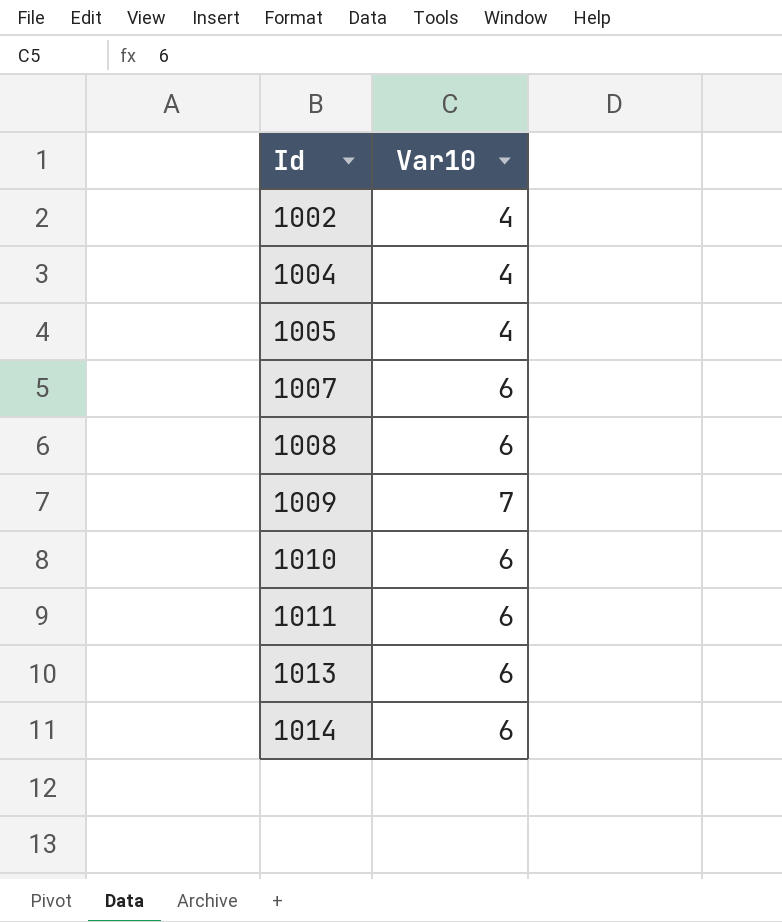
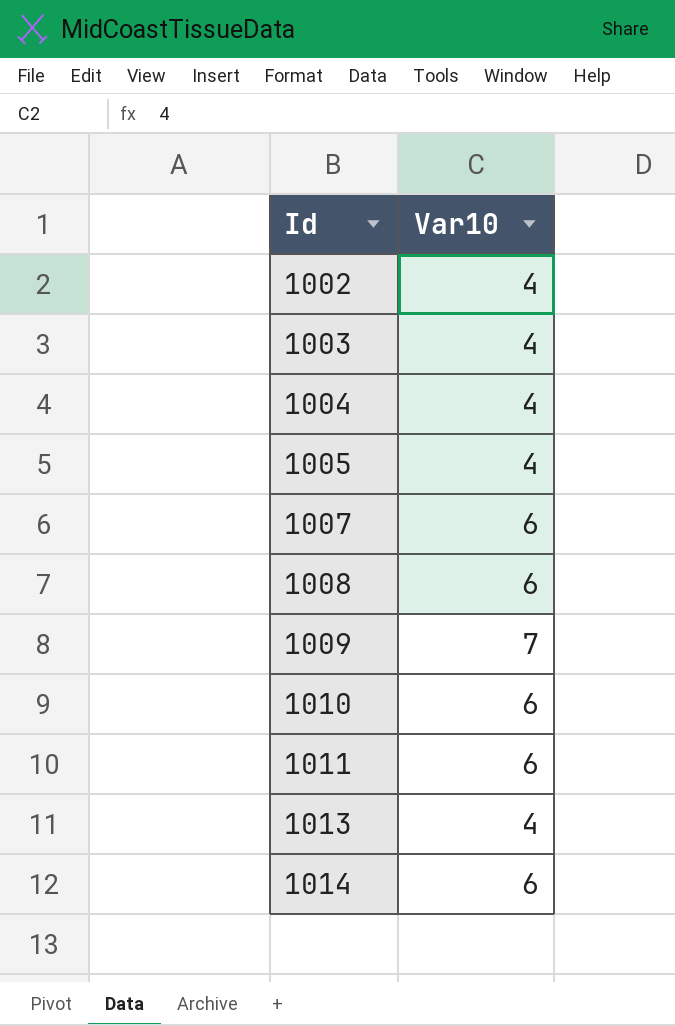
row 1003: none -> 4
1013 | Var10: 6 -> 4

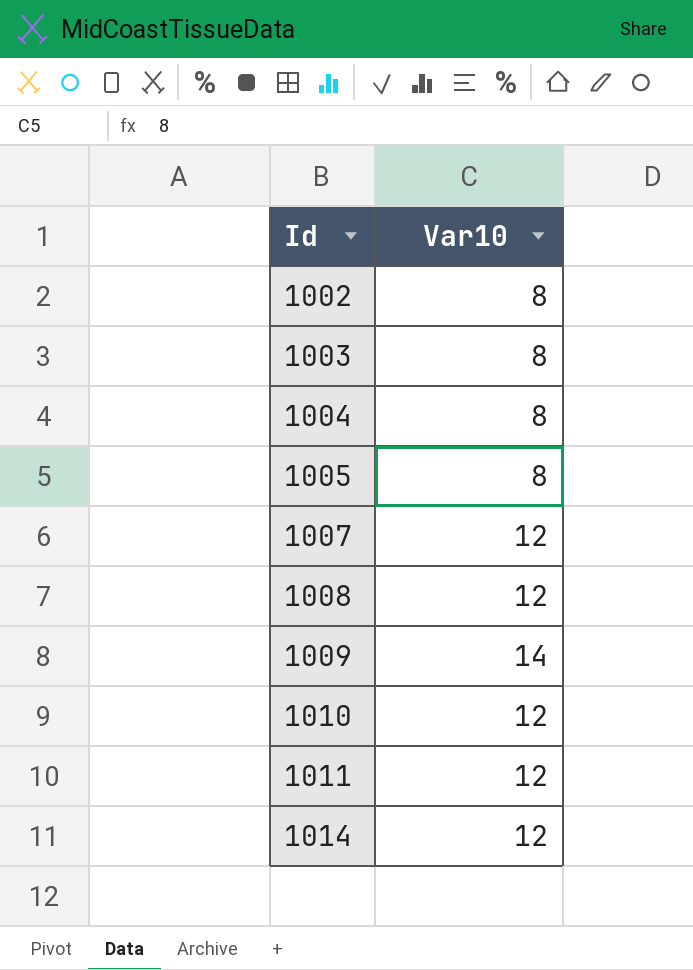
row 1013: 4 -> none
1002 | Var10: 4 -> 8
1003 | Var10: 4 -> 8
1004 | Var10: 4 -> 8
1005 | Var10: 4 -> 8
1007 | Var10: 6 -> 12
1008 | Var10: 6 -> 12
1009 | Var10: 7 -> 14
1010 | Var10: 6 -> 12
1011 | Var10: 6 -> 12
1014 | Var10: 6 -> 12

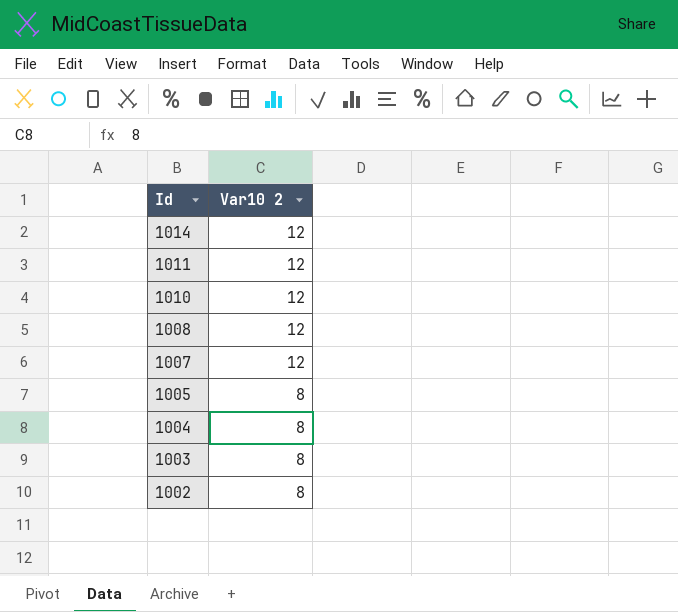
row order: Id ascending -> Id descending
column name: Var10 -> Var10 2
row 1009: 14 -> none

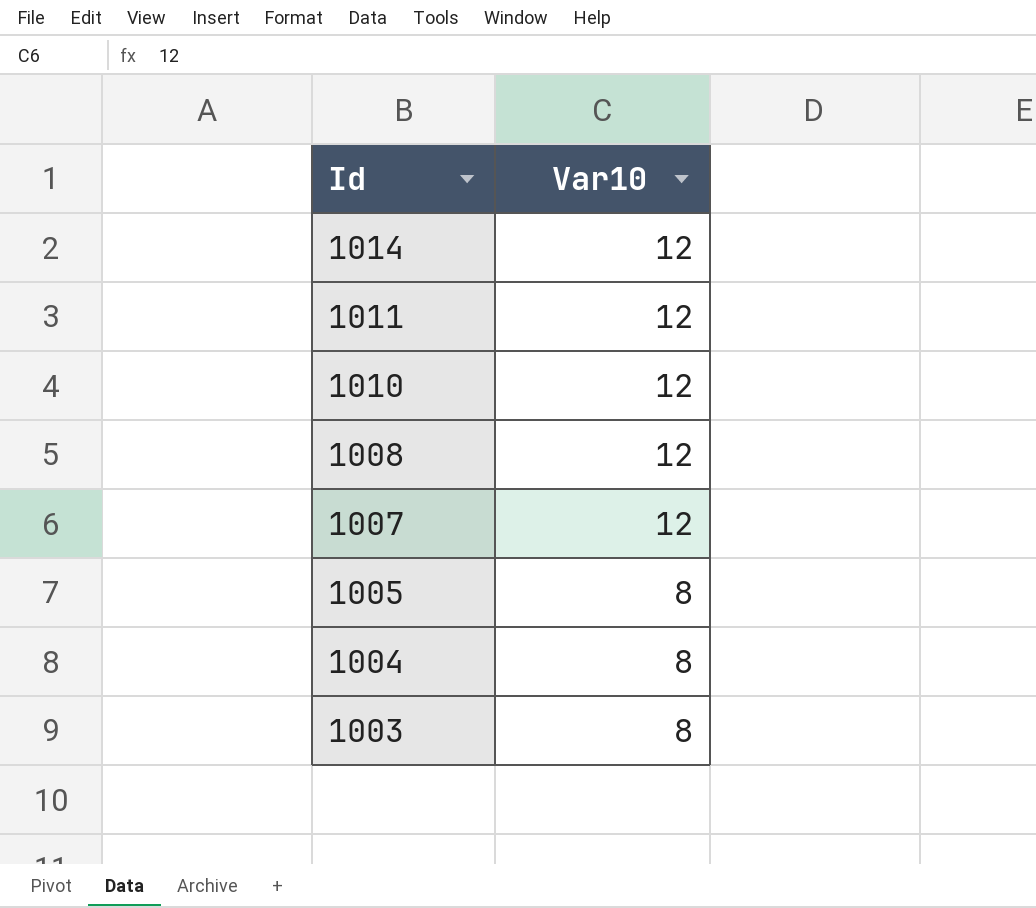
column name: Var10 2 -> Var10
row 1002: 8 -> none

